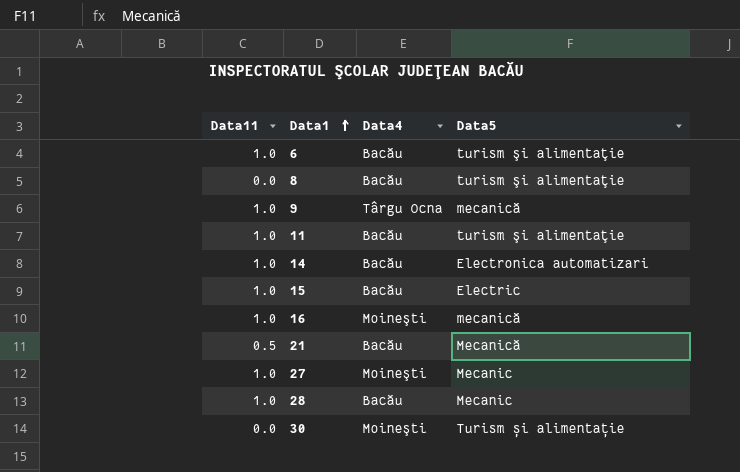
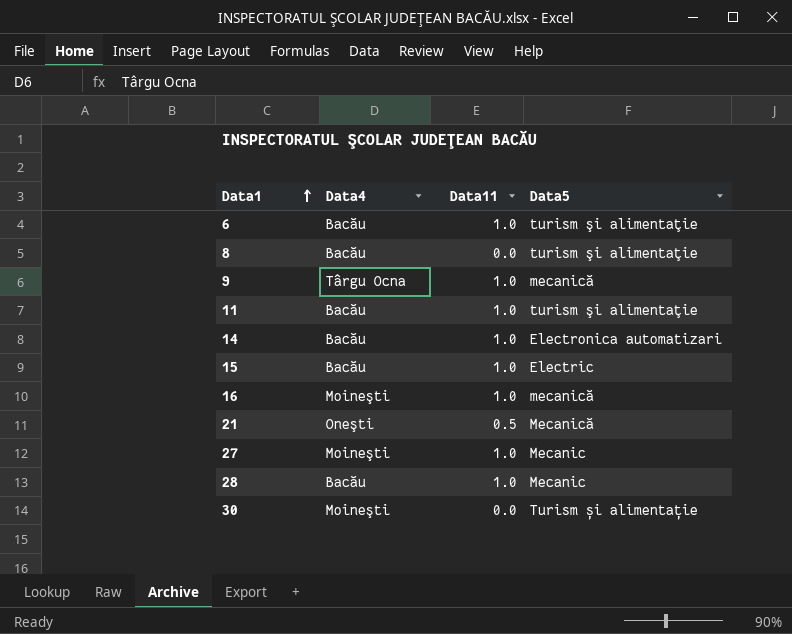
column Data11 | position: 1 -> 3
21 | Data4: Bacău -> Oneşti

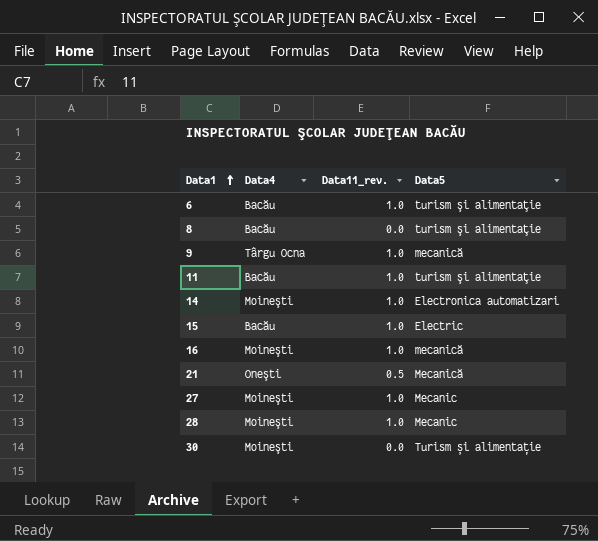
column name: Data11 -> Data11_rev.
14 | Data4: Bacău -> Moineşti
28 | Data4: Bacău -> Moineşti

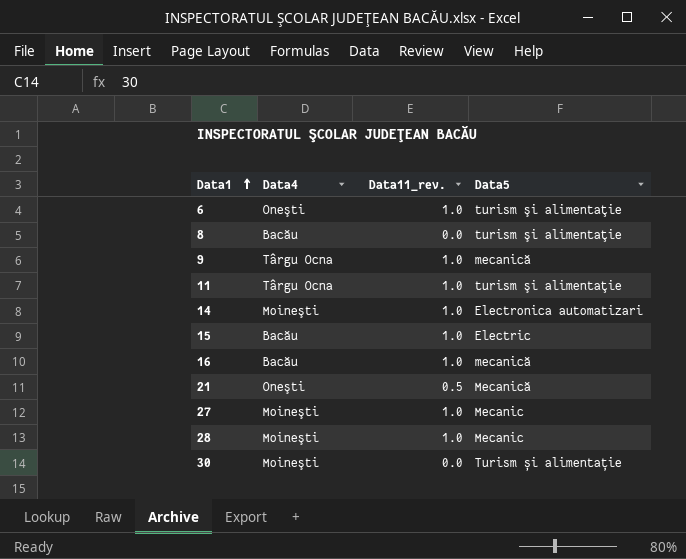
6 | Data4: Bacău -> Oneşti
11 | Data4: Bacău -> Târgu Ocna
16 | Data4: Moineşti -> Bacău

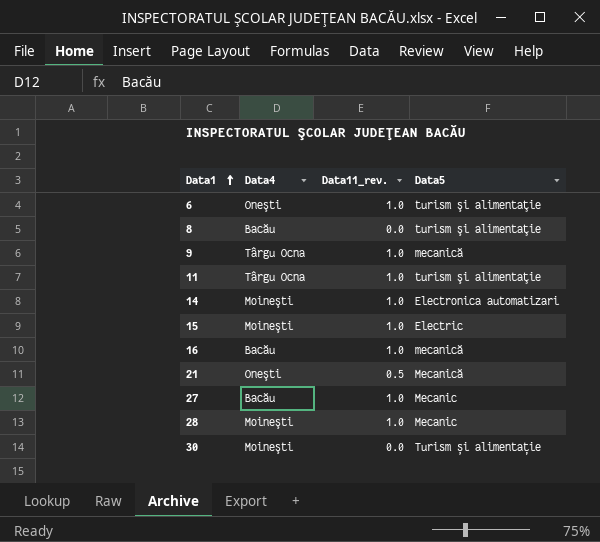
15 | Data4: Bacău -> Moineşti
27 | Data4: Moineşti -> Bacău

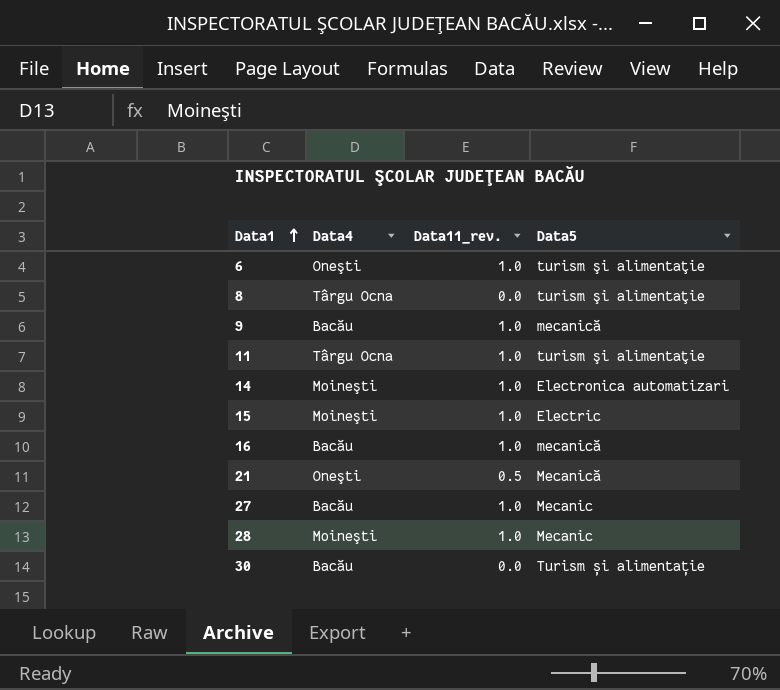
8 | Data4: Bacău -> Târgu Ocna
9 | Data4: Târgu Ocna -> Bacău
30 | Data4: Moineşti -> Bacău

